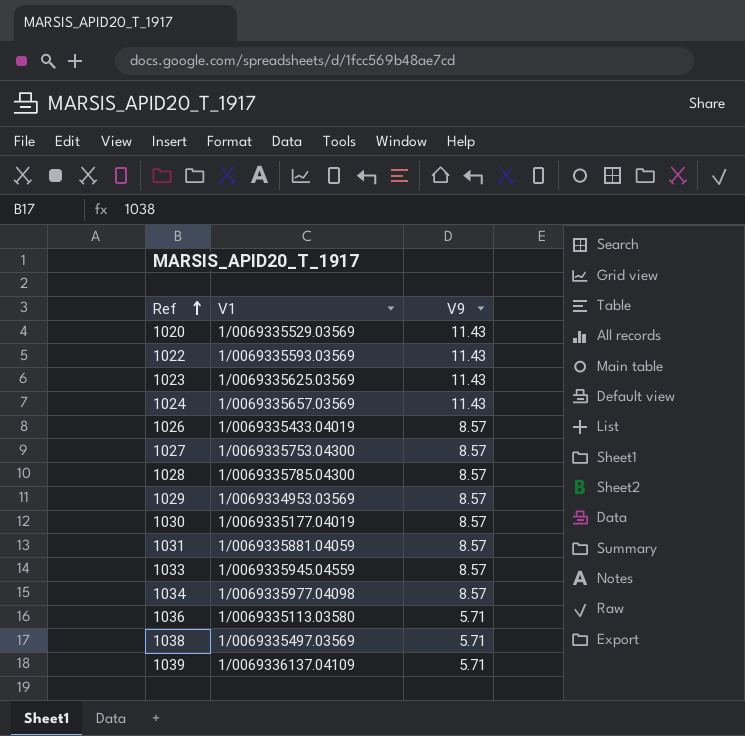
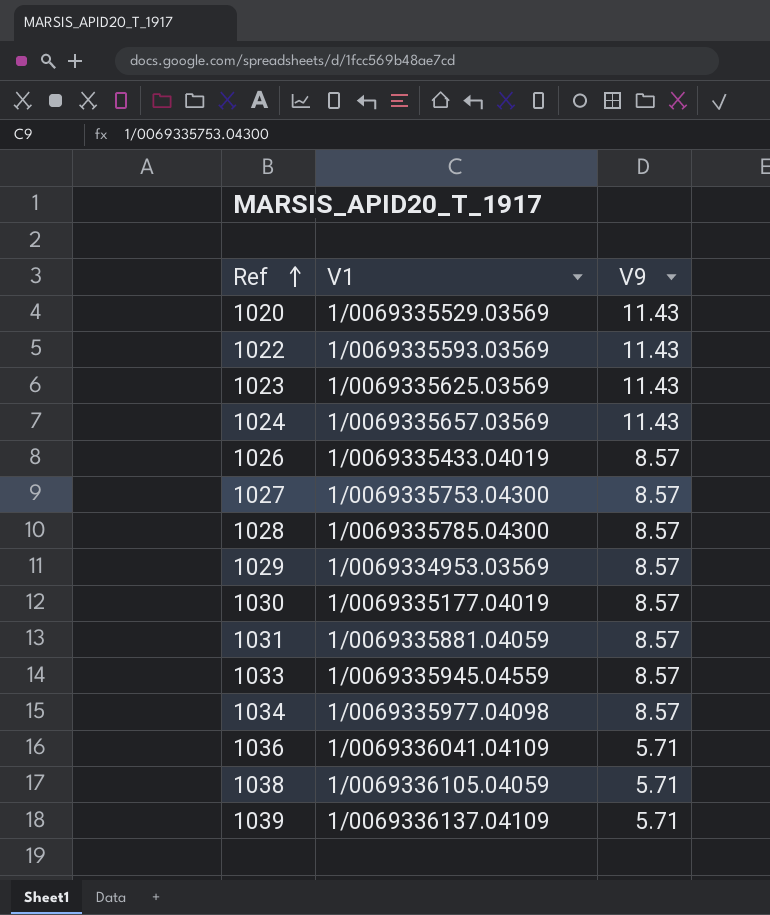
1036 | V1: 1/0069335113.03580 -> 1/0069336041.04109
1038 | V1: 1/0069335497.03569 -> 1/0069336105.04059

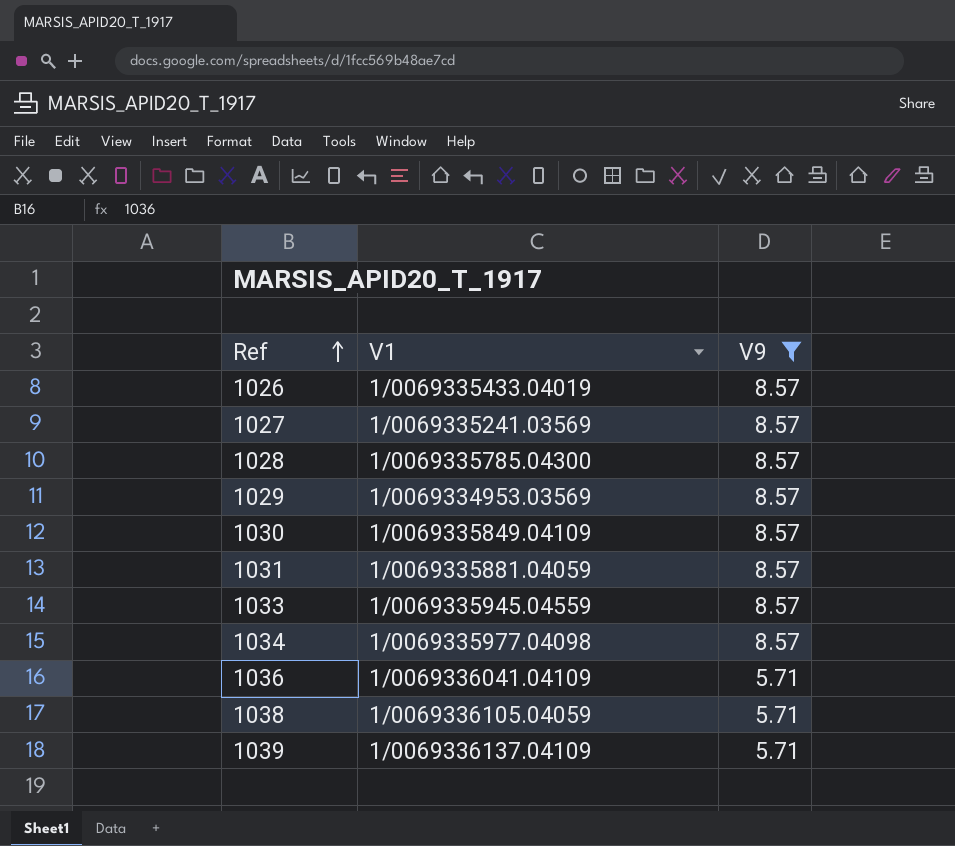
filter: none -> V9 != 11.43
1027 | V1: 1/0069335753.04300 -> 1/0069335241.03569
1030 | V1: 1/0069335177.04019 -> 1/0069335849.04109

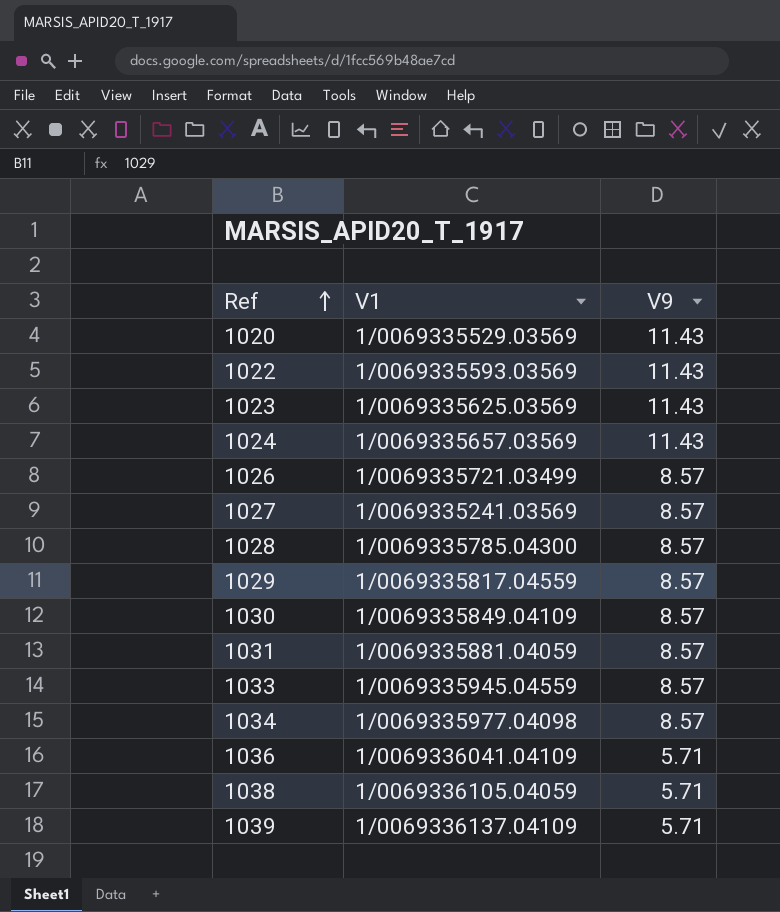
filter: V9 != 11.43 -> none
1026 | V1: 1/0069335433.04019 -> 1/0069335721.03499
1029 | V1: 1/0069334953.03569 -> 1/0069335817.04559

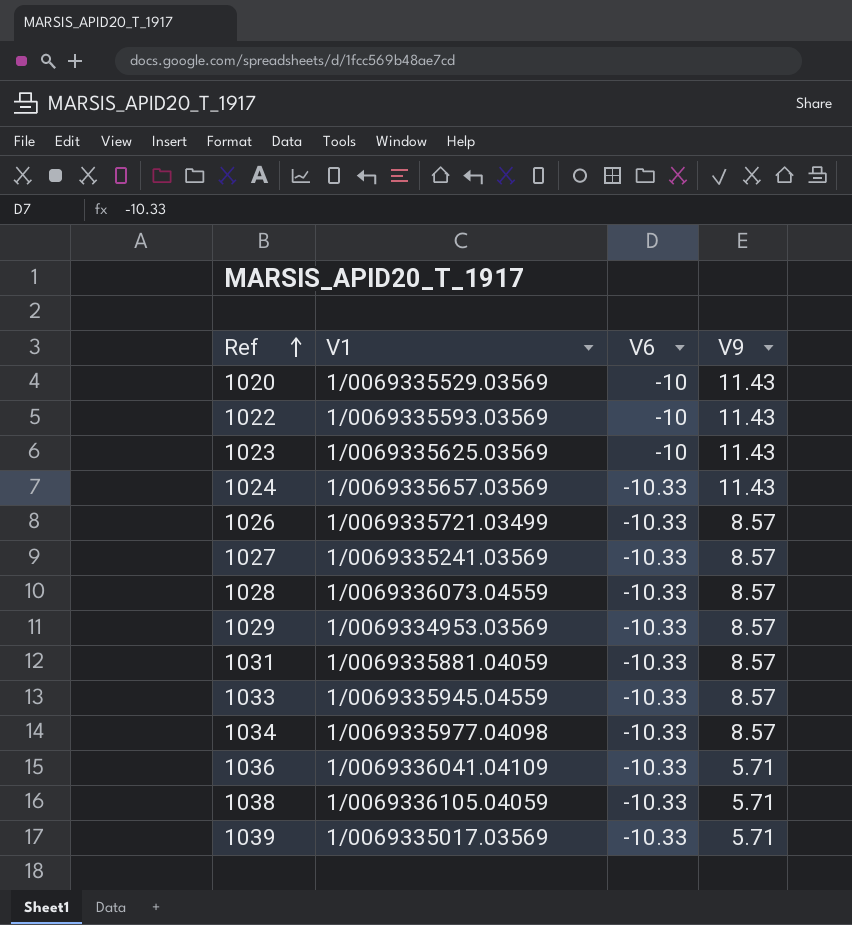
column V6 | position: none -> 3
row 1030: 1/0069335849.04109 | 8.57 -> none
1028 | V1: 1/0069335785.04300 -> 1/0069336073.04559
1029 | V1: 1/0069335817.04559 -> 1/0069334953.03569
1039 | V1: 1/0069336137.04109 -> 1/0069335017.03569

